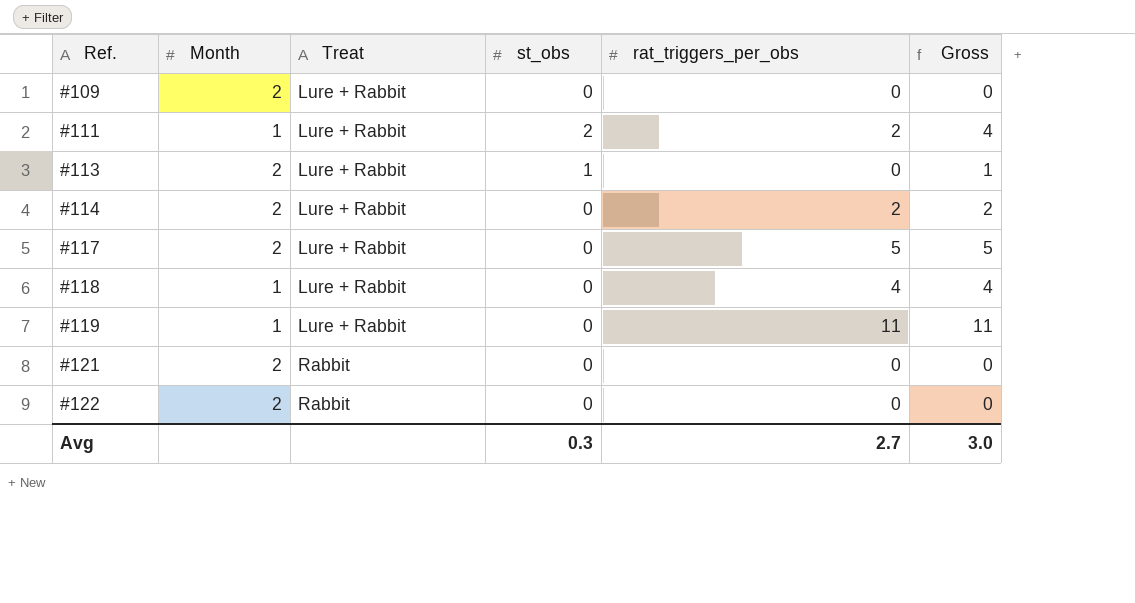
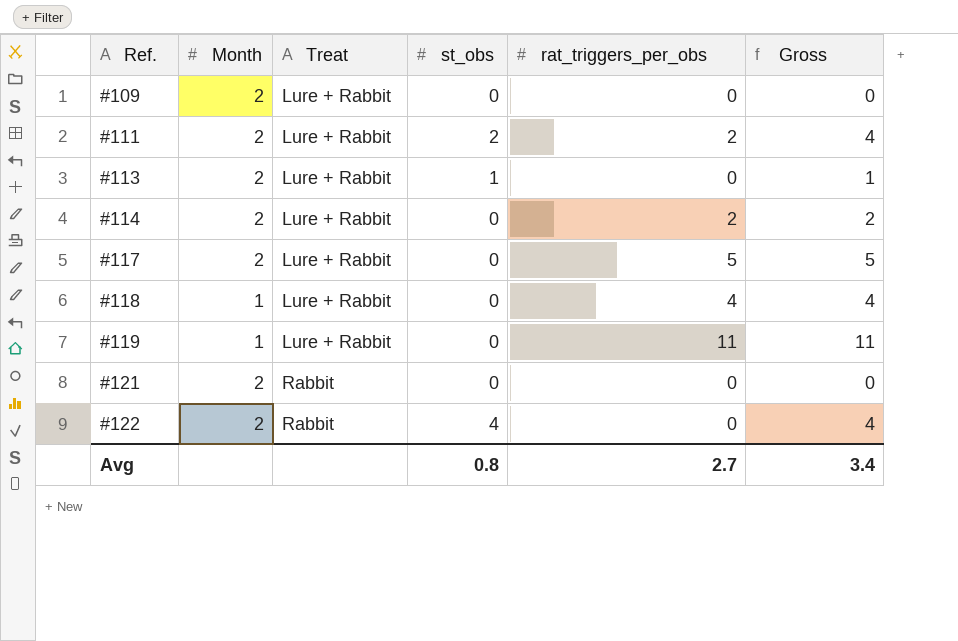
#111 | Month: 1 -> 2
#122 | st_obs: 0 -> 4
#122 | Gross: 0 -> 4
Avg | st_obs: 0.3 -> 0.8
Avg | Gross: 3.0 -> 3.4

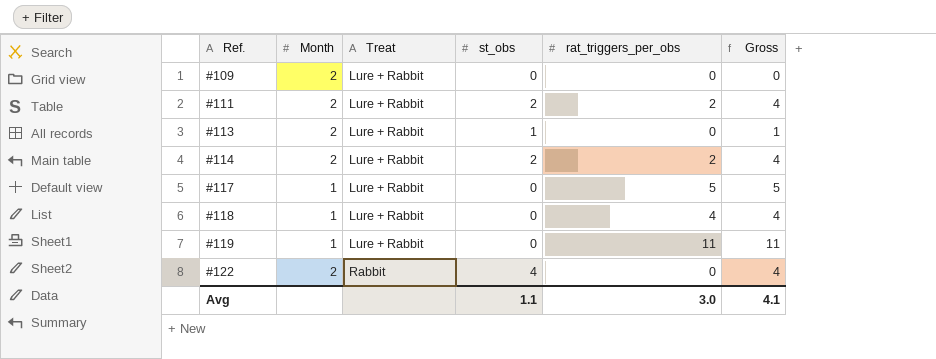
row #121: 2 | Rabbit | 0 | 0 | 0 -> none
#114 | st_obs: 0 -> 2
#114 | Gross: 2 -> 4
#117 | Month: 2 -> 1
Avg | st_obs: 0.8 -> 1.1
Avg | rat_triggers_per_obs: 2.7 -> 3.0
Avg | Gross: 3.4 -> 4.1

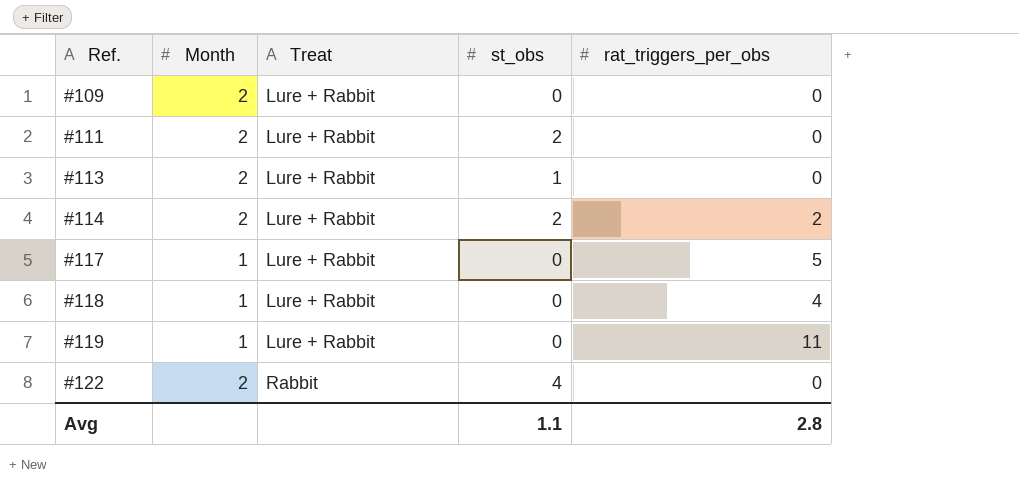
column Gross | formula: [st_obs] + [rat_triggers_per_obs] -> none
#111 | rat_triggers_per_obs: 2 -> 0
Avg | rat_triggers_per_obs: 3.0 -> 2.8

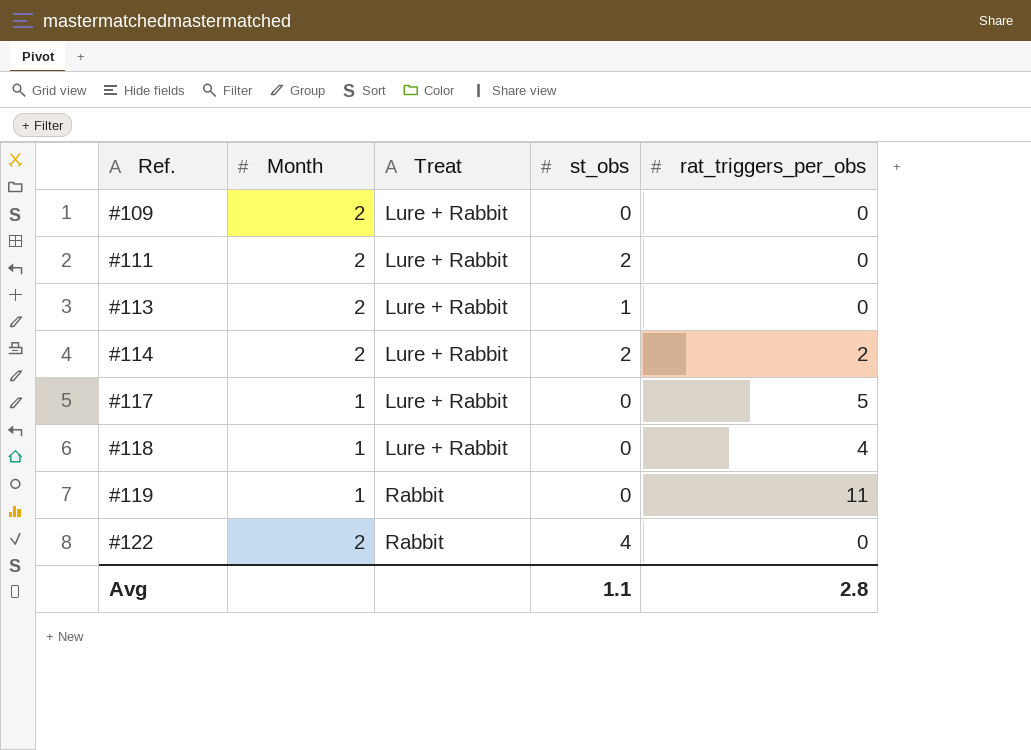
#119 | Treat: Lure + Rabbit -> Rabbit

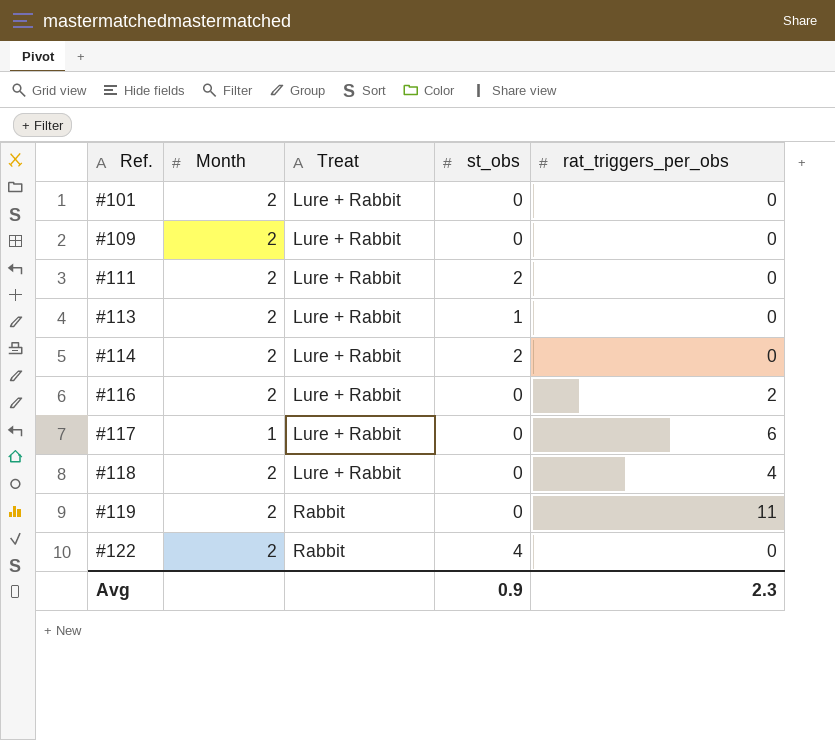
row #101: none -> 2 | Lure + Rabbit | 0 | 0
#114 | rat_triggers_per_obs: 2 -> 0
row #116: none -> 2 | Lure + Rabbit | 0 | 2
#117 | rat_triggers_per_obs: 5 -> 6
#118 | Month: 1 -> 2
#119 | Month: 1 -> 2
Avg | st_obs: 1.1 -> 0.9
Avg | rat_triggers_per_obs: 2.8 -> 2.3

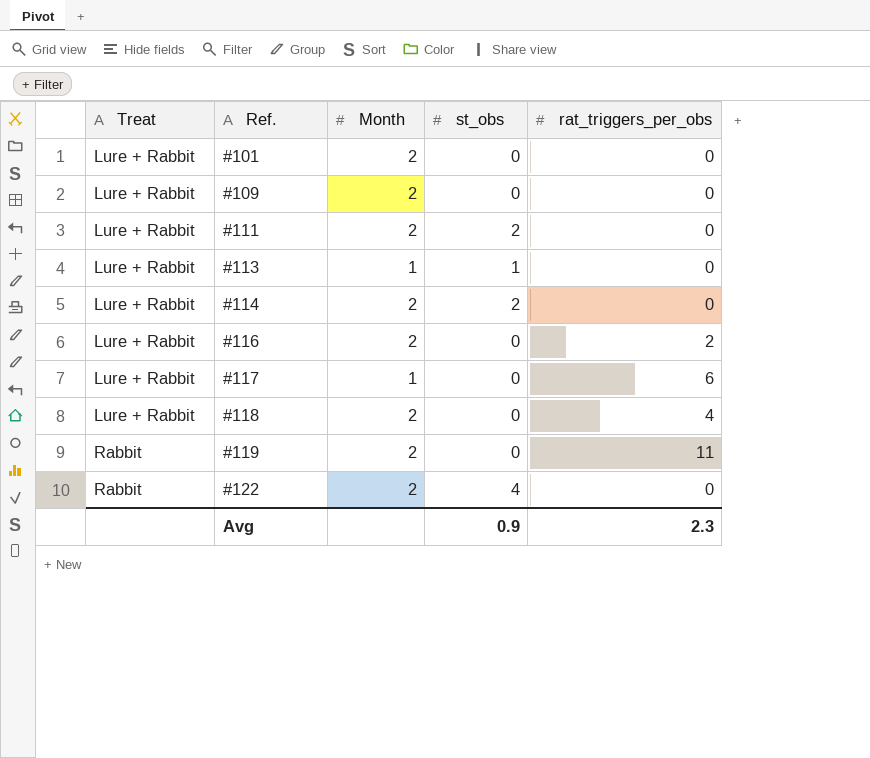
column Treat | position: 3 -> 1
#113 | Month: 2 -> 1

